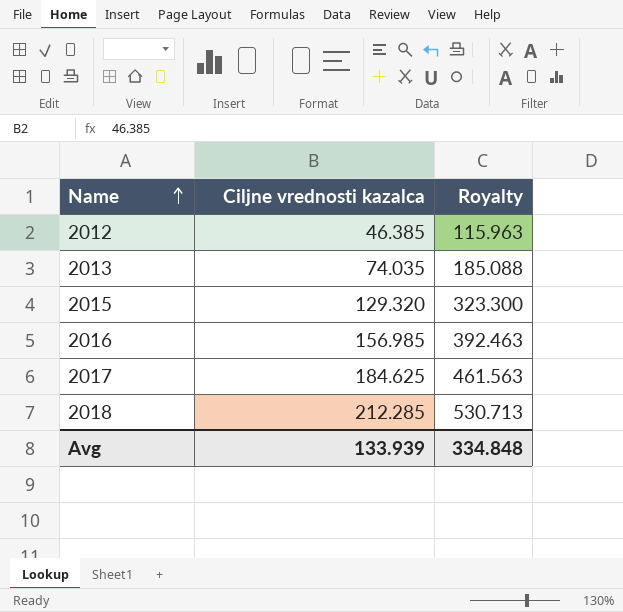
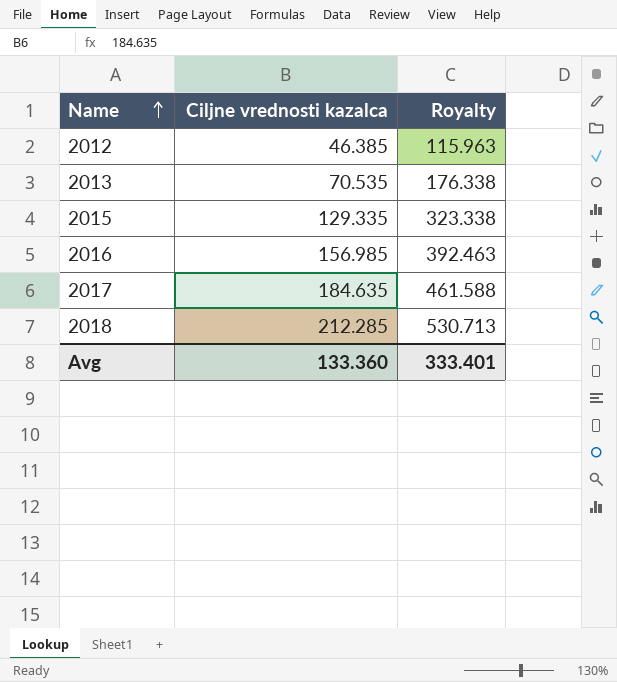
2013 | Ciljne vrednosti kazalca: 74.035 -> 70.535
2013 | Royalty: 185.088 -> 176.338
2015 | Ciljne vrednosti kazalca: 129.320 -> 129.335
2015 | Royalty: 323.300 -> 323.338
2017 | Ciljne vrednosti kazalca: 184.625 -> 184.635
2017 | Royalty: 461.563 -> 461.588
Avg | Ciljne vrednosti kazalca: 133.939 -> 133.360
Avg | Royalty: 334.848 -> 333.401

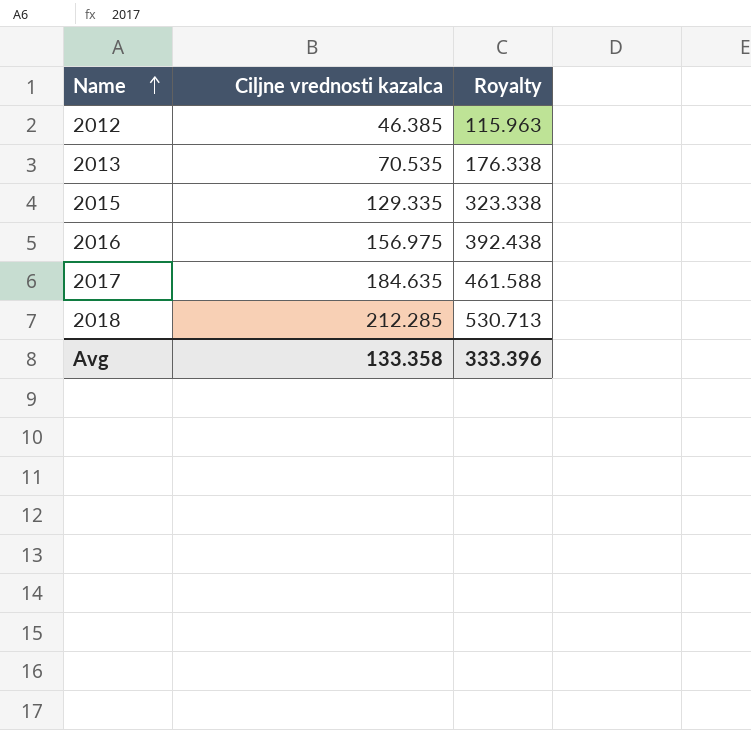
2016 | Ciljne vrednosti kazalca: 156.985 -> 156.975
2016 | Royalty: 392.463 -> 392.438
Avg | Ciljne vrednosti kazalca: 133.360 -> 133.358
Avg | Royalty: 333.401 -> 333.396

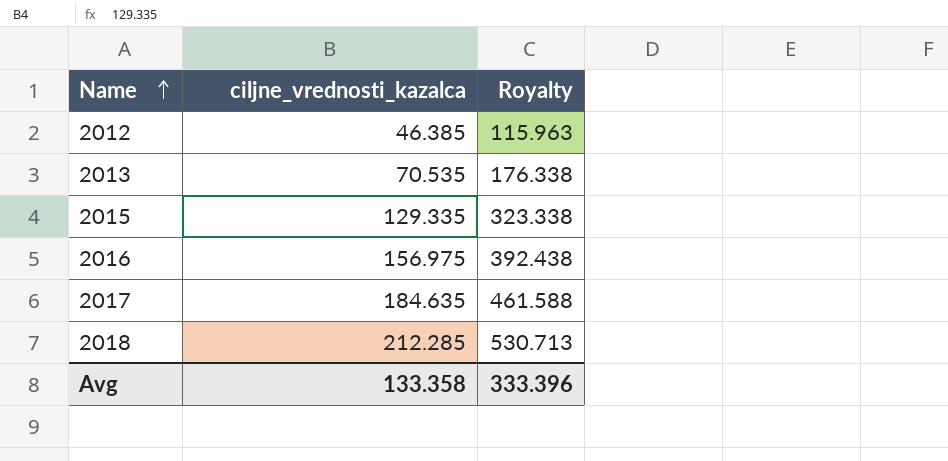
column name: Ciljne vrednosti kazalca -> ciljne_vrednosti_kazalca

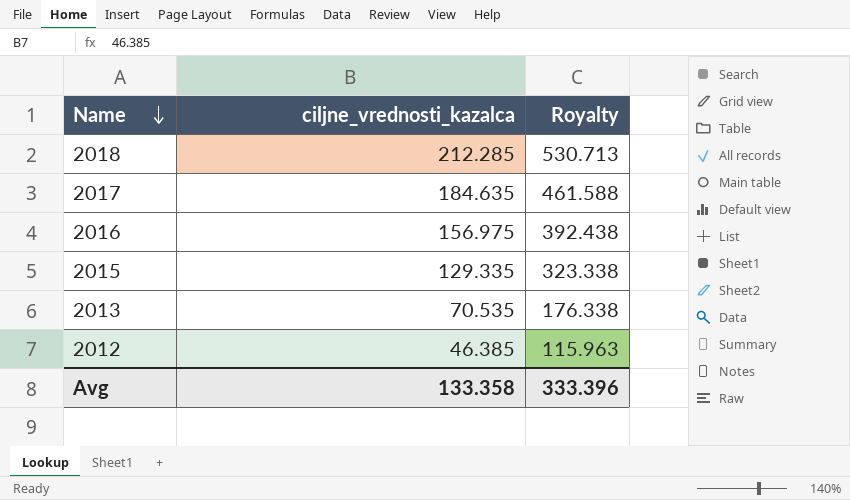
row order: Name ascending -> Name descending

